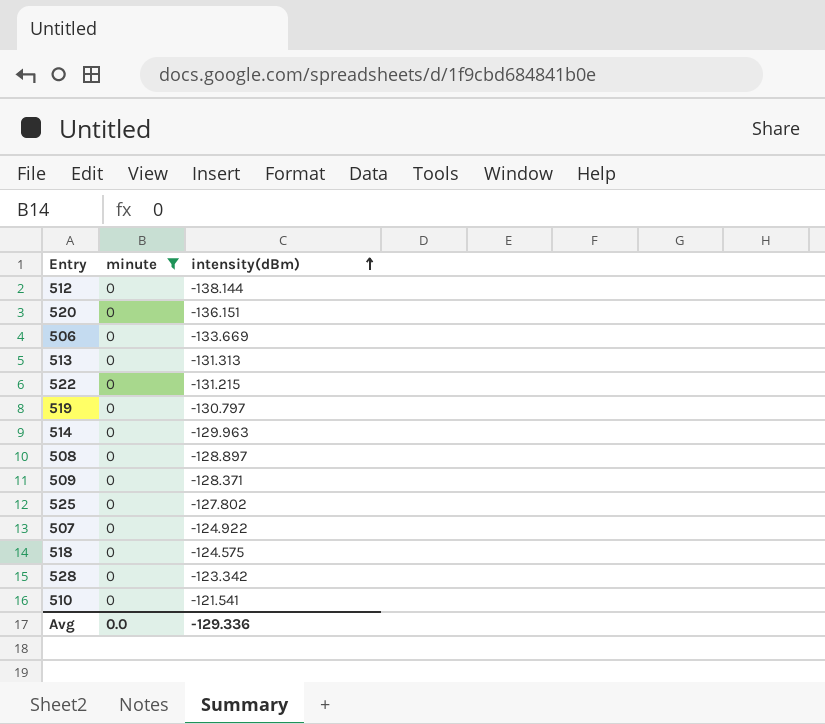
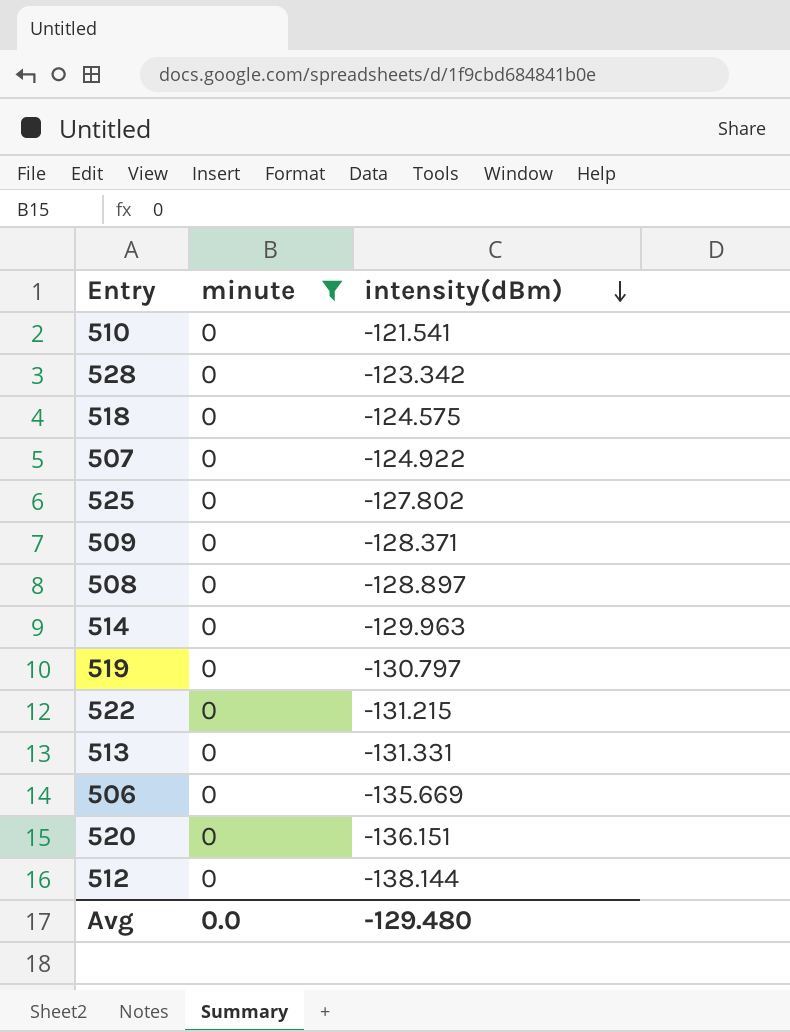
row order: intensity(dBm) ascending -> intensity(dBm) descending
513 | intensity(dBm): -131.313 -> -131.331
506 | intensity(dBm): -133.669 -> -135.669
Avg | intensity(dBm): -129.336 -> -129.480

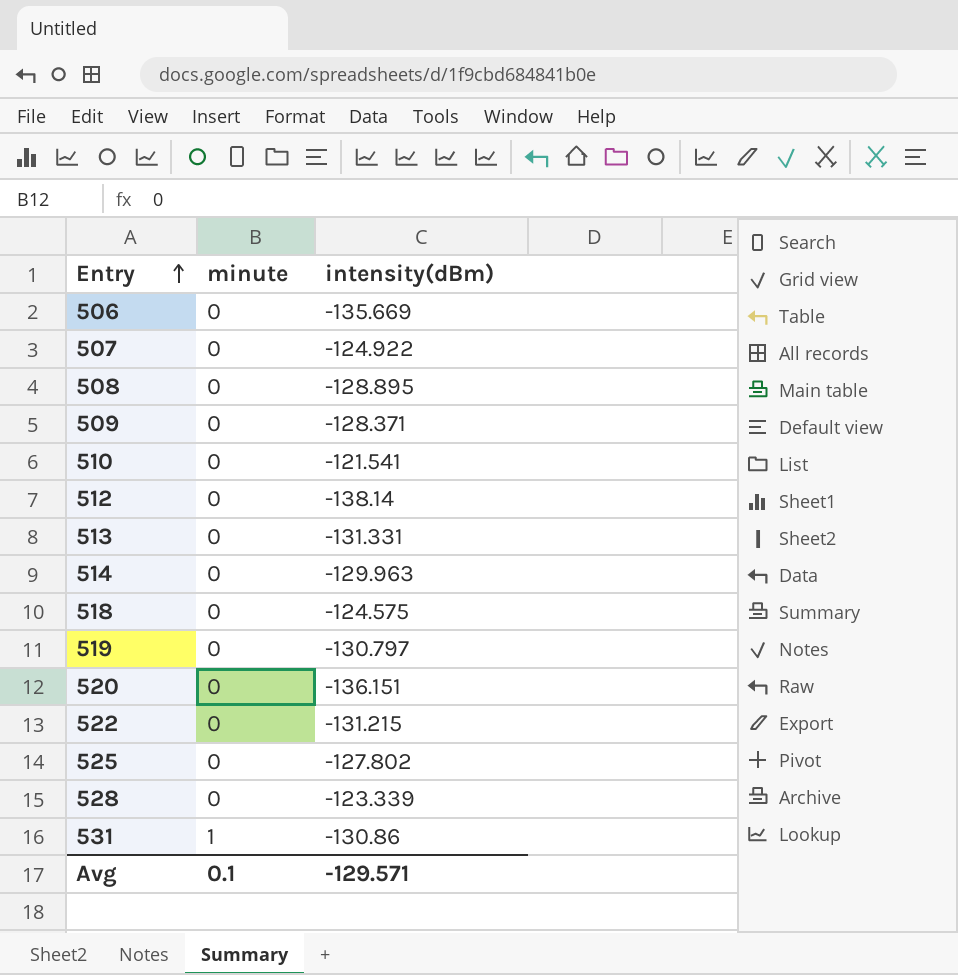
filter: minute = 0 -> none
row order: intensity(dBm) descending -> Entry ascending
508 | intensity(dBm): -128.897 -> -128.895
512 | intensity(dBm): -138.144 -> -138.14
528 | intensity(dBm): -123.342 -> -123.339
Avg | minute: 0.0 -> 0.1
Avg | intensity(dBm): -129.480 -> -129.571

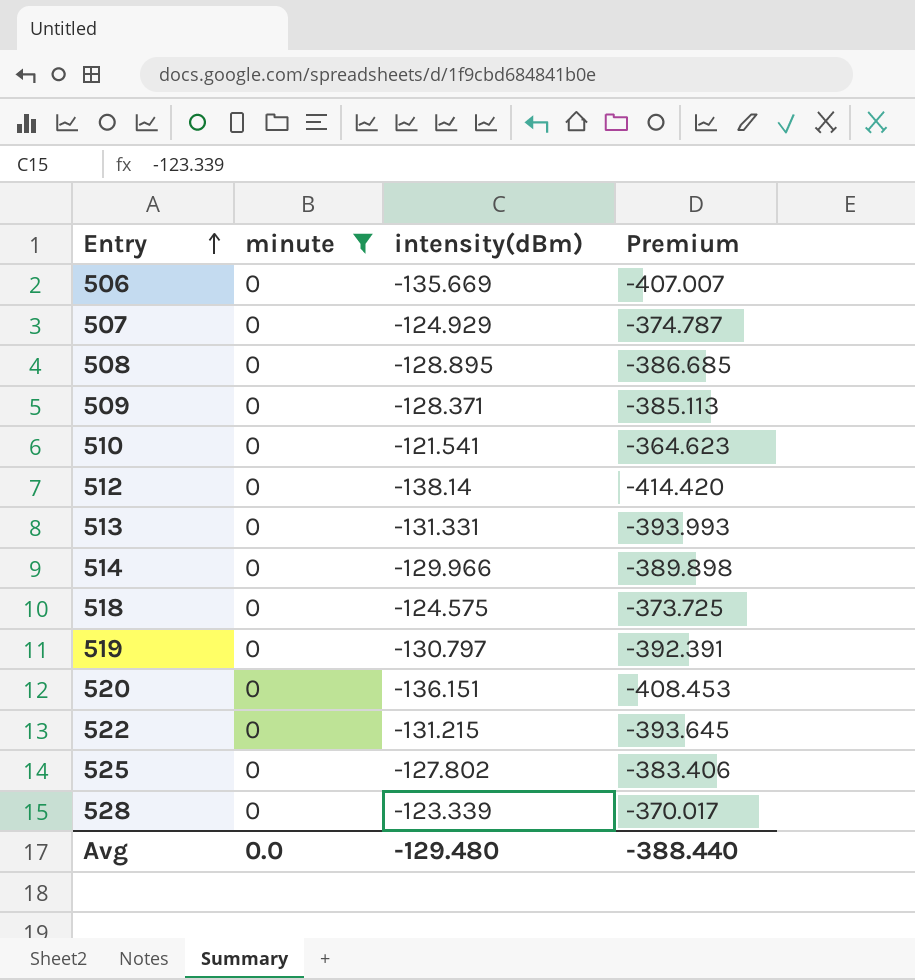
filter: none -> minute = 0
column Premium | formula: none -> [intensity(dBm)] * 3
507 | intensity(dBm): -124.922 -> -124.929
514 | intensity(dBm): -129.963 -> -129.966
Avg | minute: 0.1 -> 0.0
Avg | intensity(dBm): -129.571 -> -129.480

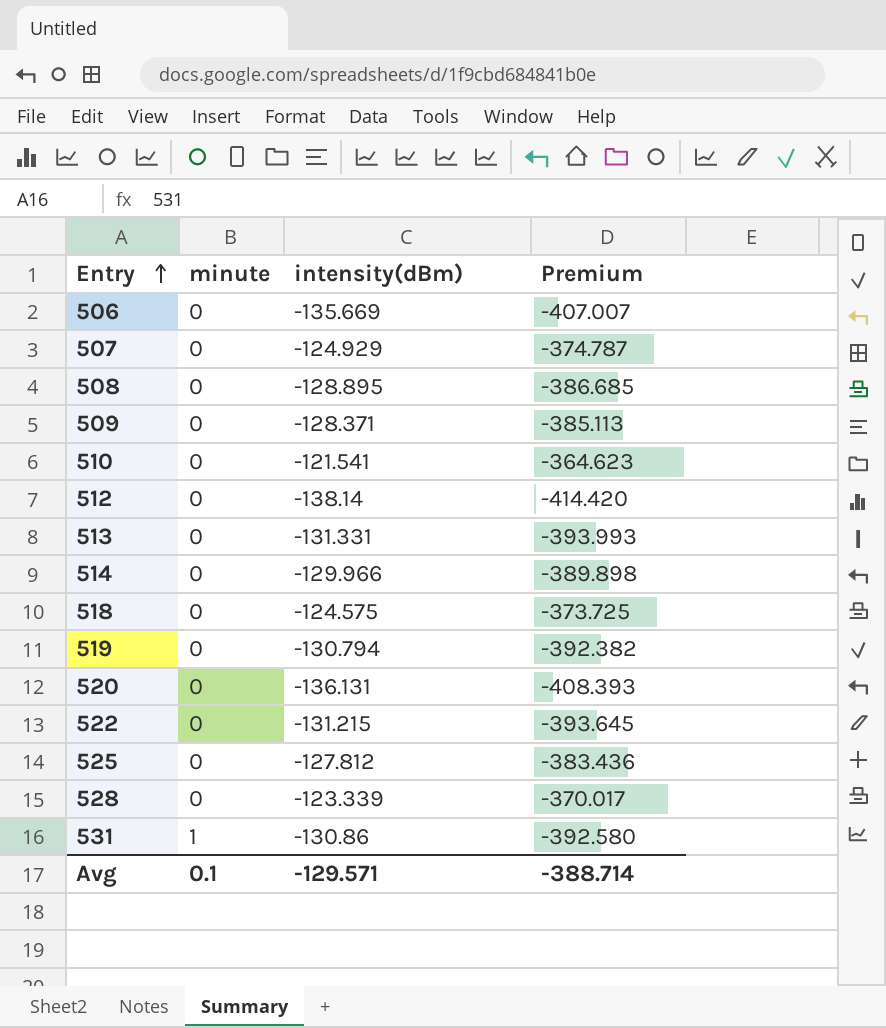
filter: minute = 0 -> none
519 | intensity(dBm): -130.797 -> -130.794
519 | Premium: -392.391 -> -392.382
520 | intensity(dBm): -136.151 -> -136.131
520 | Premium: -408.453 -> -408.393
525 | intensity(dBm): -127.802 -> -127.812
525 | Premium: -383.406 -> -383.436
Avg | minute: 0.0 -> 0.1
Avg | intensity(dBm): -129.480 -> -129.571
Avg | Premium: -388.440 -> -388.714

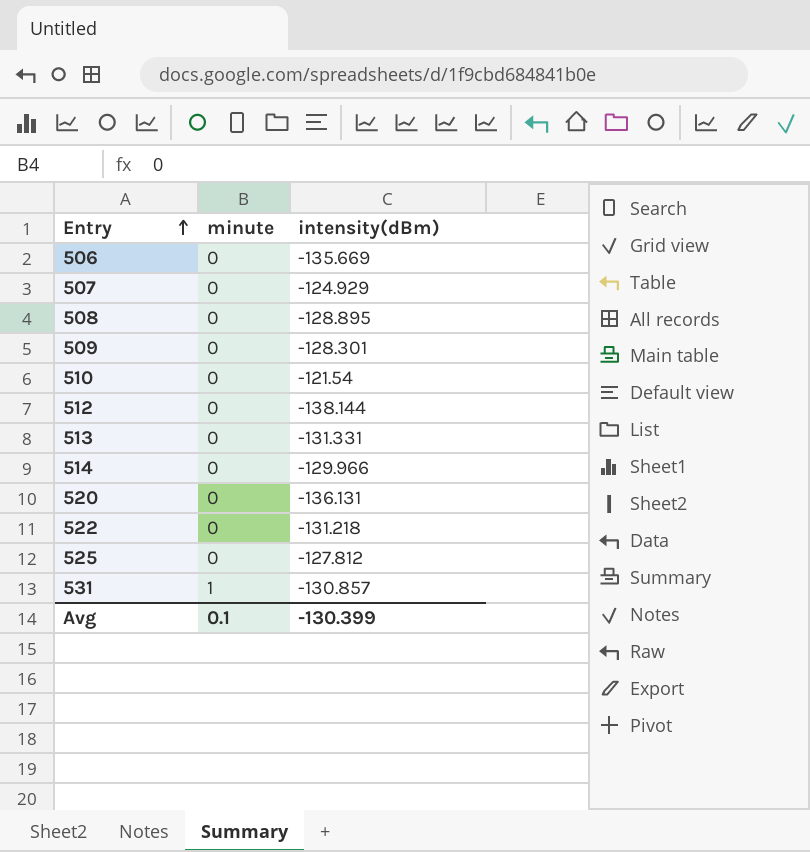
column Premium | formula: [intensity(dBm)] * 3 -> none
row 518: 0 | -124.575 | -373.725 -> none
row 519: 0 | -130.794 | -392.382 -> none
row 528: 0 | -123.339 | -370.017 -> none
509 | intensity(dBm): -128.371 -> -128.301
510 | intensity(dBm): -121.541 -> -121.54
512 | intensity(dBm): -138.14 -> -138.144
522 | intensity(dBm): -131.215 -> -131.218
531 | intensity(dBm): -130.86 -> -130.857
Avg | intensity(dBm): -129.571 -> -130.399

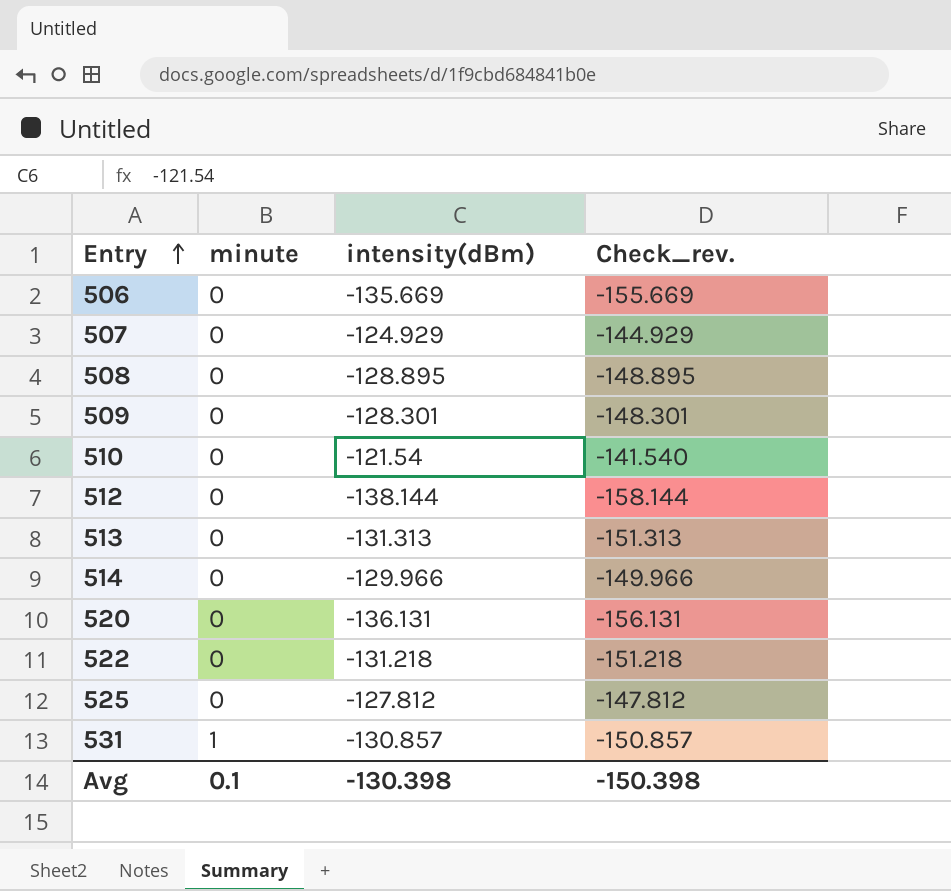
column Check_rev. | formula: none -> [intensity(dBm)] - 20
513 | intensity(dBm): -131.331 -> -131.313
Avg | intensity(dBm): -130.399 -> -130.398

